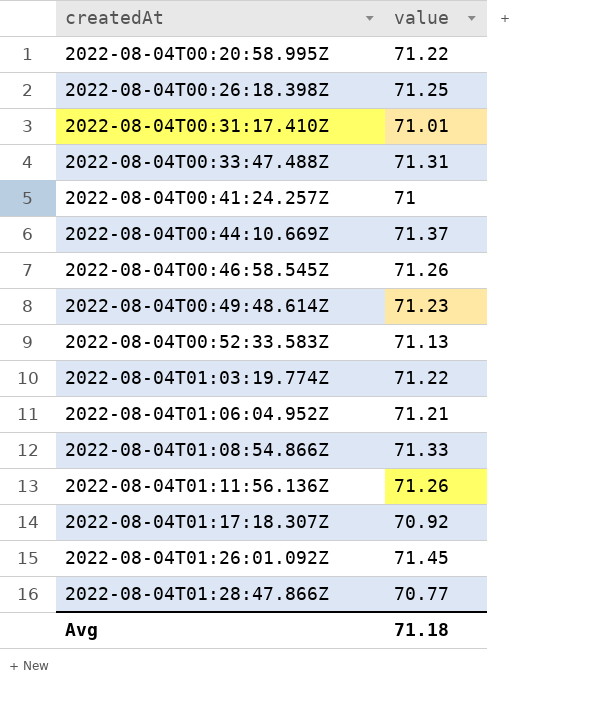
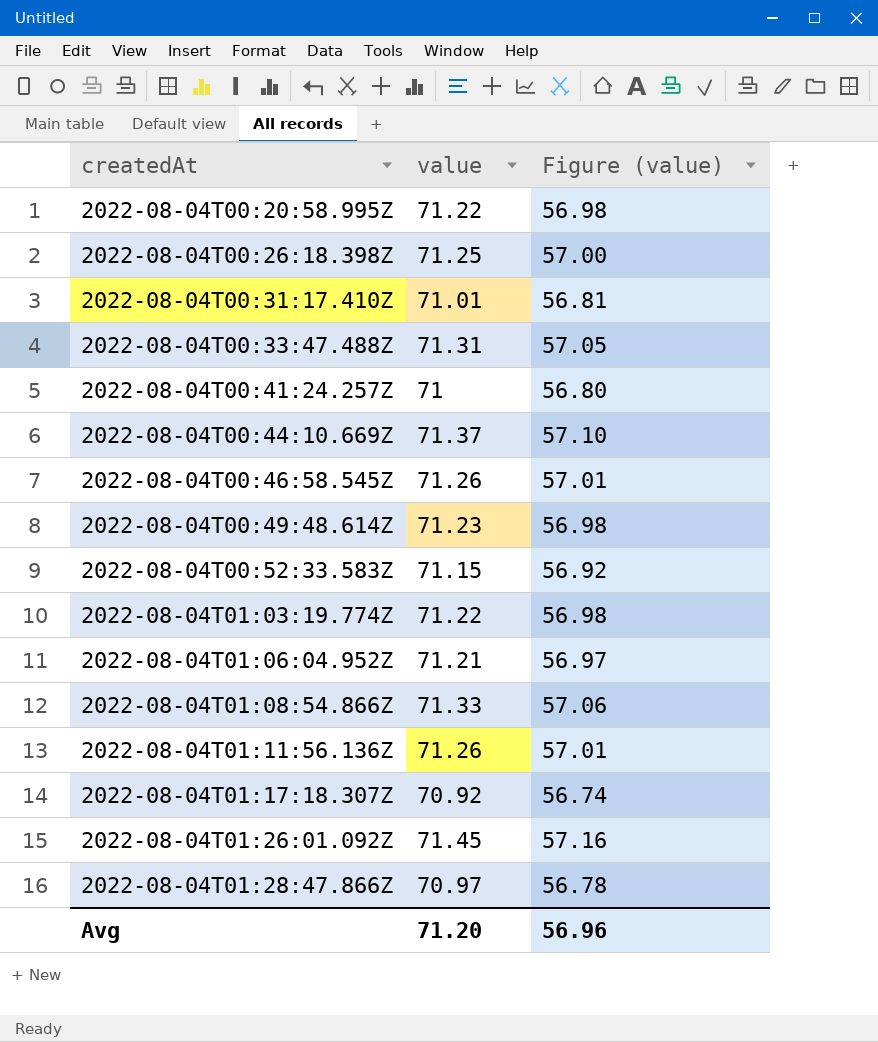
column Figure (value) | formula: none -> [value] * 0.8
2022-08-04T00:52:33.583Z | value: 71.13 -> 71.15
2022-08-04T01:28:47.866Z | value: 70.77 -> 70.97
Avg | value: 71.18 -> 71.20

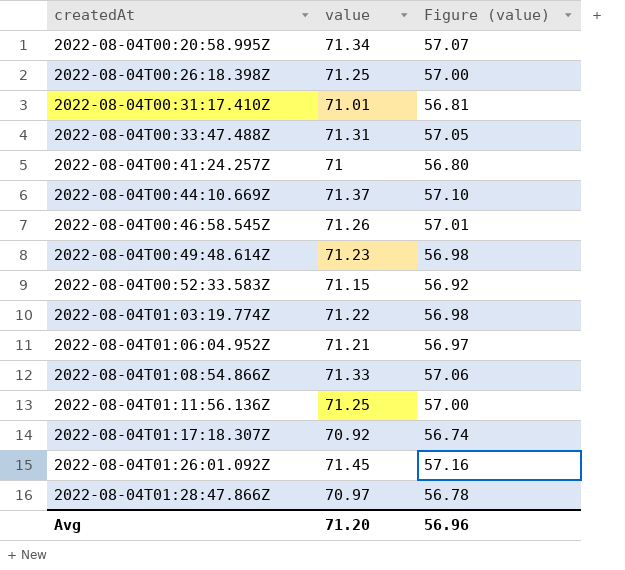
2022-08-04T00:20:58.995Z | value: 71.22 -> 71.34
2022-08-04T00:20:58.995Z | Figure (value): 56.98 -> 57.07
2022-08-04T01:11:56.136Z | value: 71.26 -> 71.25
2022-08-04T01:11:56.136Z | Figure (value): 57.01 -> 57.00

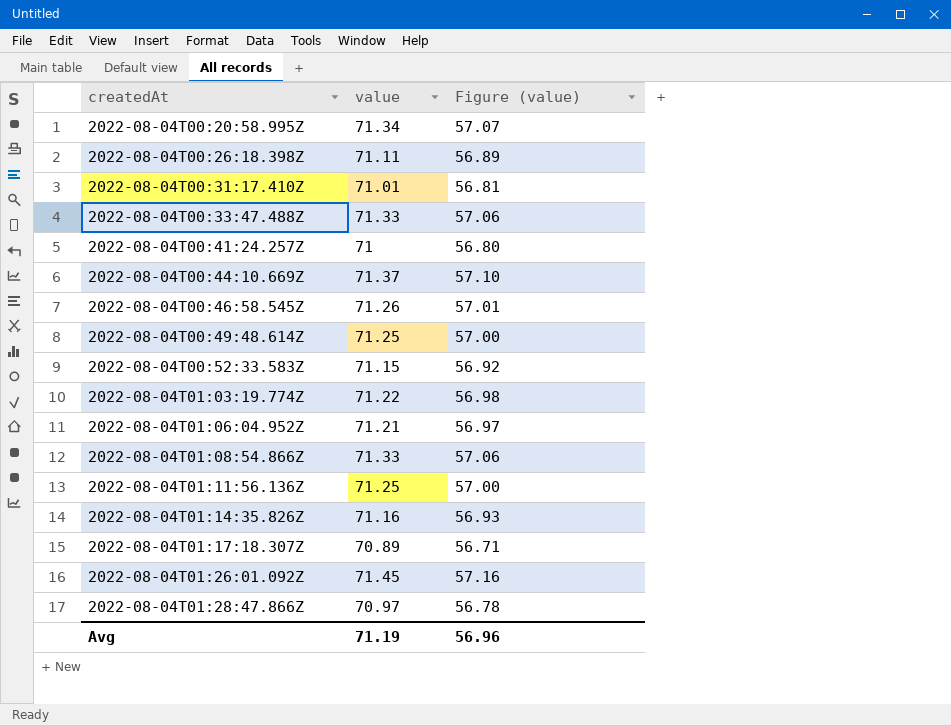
2022-08-04T00:26:18.398Z | value: 71.25 -> 71.11
2022-08-04T00:26:18.398Z | Figure (value): 57.00 -> 56.89
2022-08-04T00:33:47.488Z | value: 71.31 -> 71.33
2022-08-04T00:33:47.488Z | Figure (value): 57.05 -> 57.06
2022-08-04T00:49:48.614Z | value: 71.23 -> 71.25
2022-08-04T00:49:48.614Z | Figure (value): 56.98 -> 57.00
row 2022-08-04T01:14:35.826Z: none -> 71.16 | 56.93
2022-08-04T01:17:18.307Z | value: 70.92 -> 70.89
2022-08-04T01:17:18.307Z | Figure (value): 56.74 -> 56.71
Avg | value: 71.20 -> 71.19

